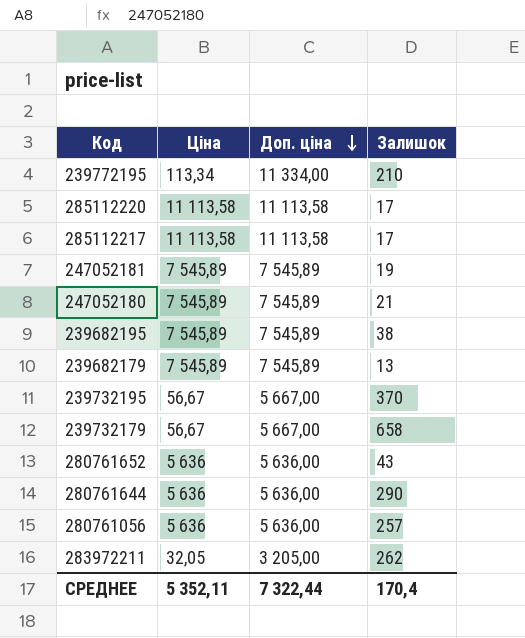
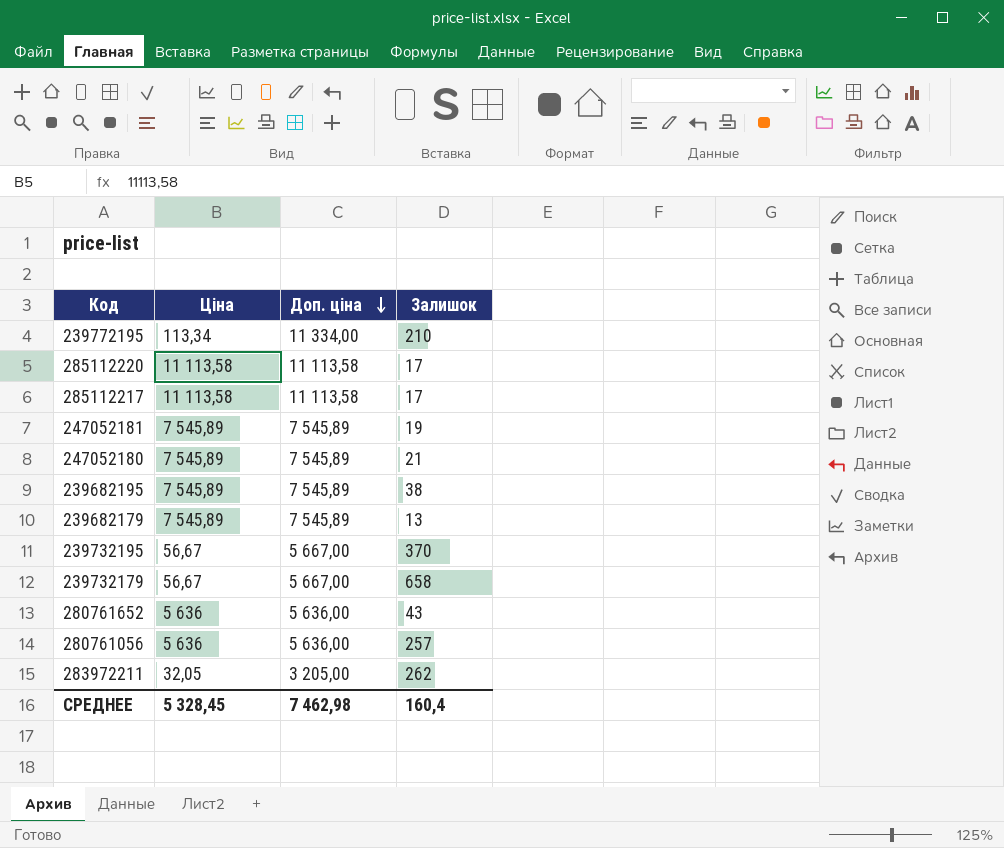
row 280761644: 5 636 | 5 636,00 | 290 -> none
СРЕДНЕЕ | Ціна: 5 352,11 -> 5 328,45
СРЕДНЕЕ | Доп. ціна: 7 322,44 -> 7 462,98
СРЕДНЕЕ | Залишок: 170,4 -> 160,4

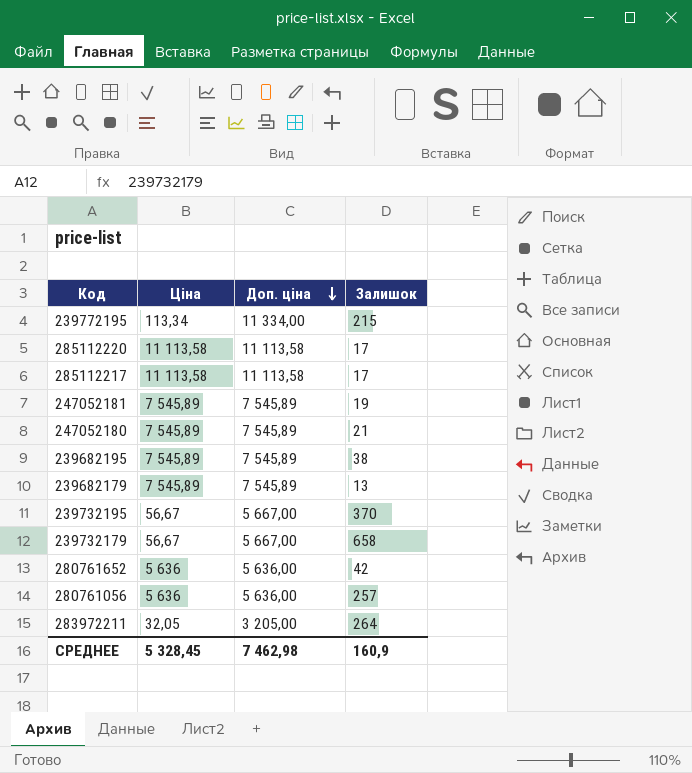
239772195 | Залишок: 210 -> 215
280761652 | Залишок: 43 -> 42
283972211 | Залишок: 262 -> 264
СРЕДНЕЕ | Залишок: 160,4 -> 160,9

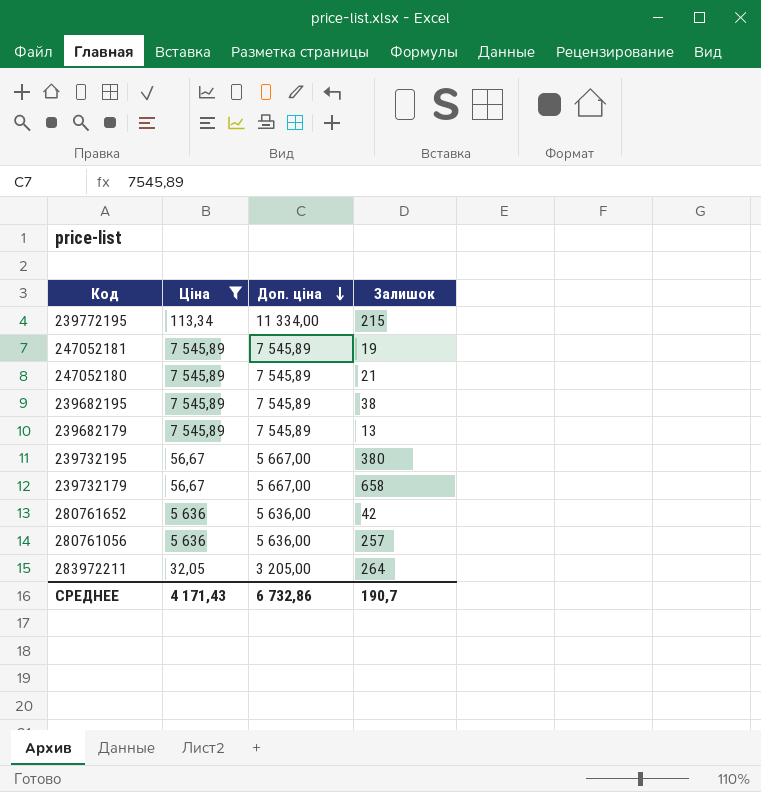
filter: none -> Ціна != 11 113,58
239732195 | Залишок: 370 -> 380
СРЕДНЕЕ | Ціна: 5 328,45 -> 4 171,43
СРЕДНЕЕ | Доп. ціна: 7 462,98 -> 6 732,86
СРЕДНЕЕ | Залишок: 160,9 -> 190,7

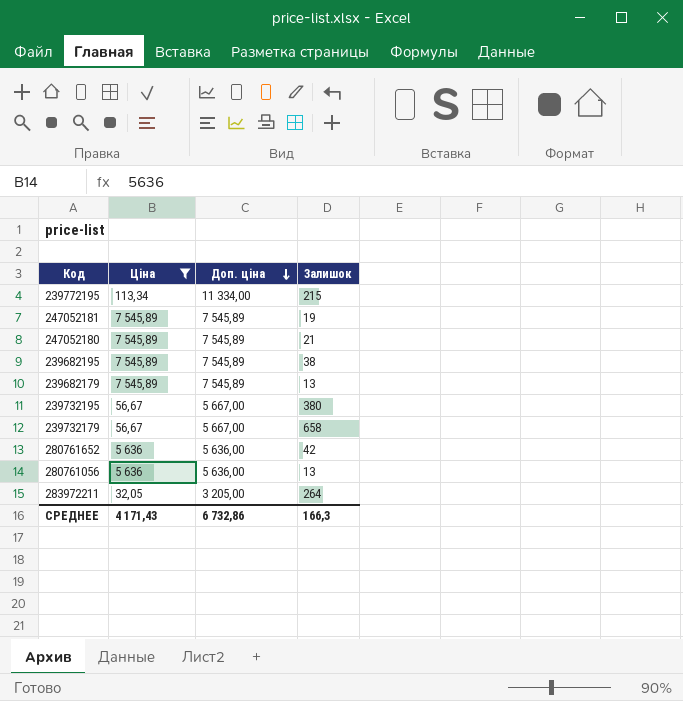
280761056 | Залишок: 257 -> 13
СРЕДНЕЕ | Залишок: 190,7 -> 166,3

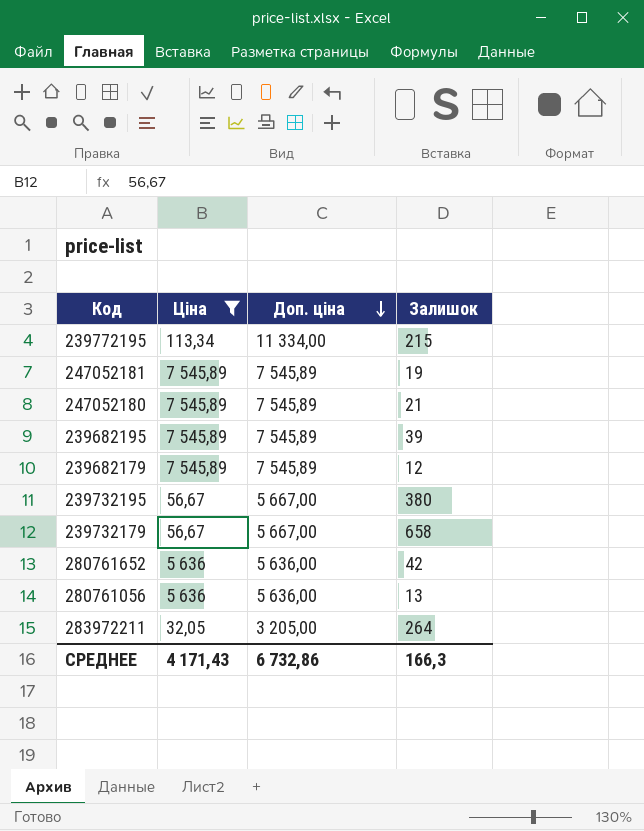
239682195 | Залишок: 38 -> 39
239682179 | Залишок: 13 -> 12

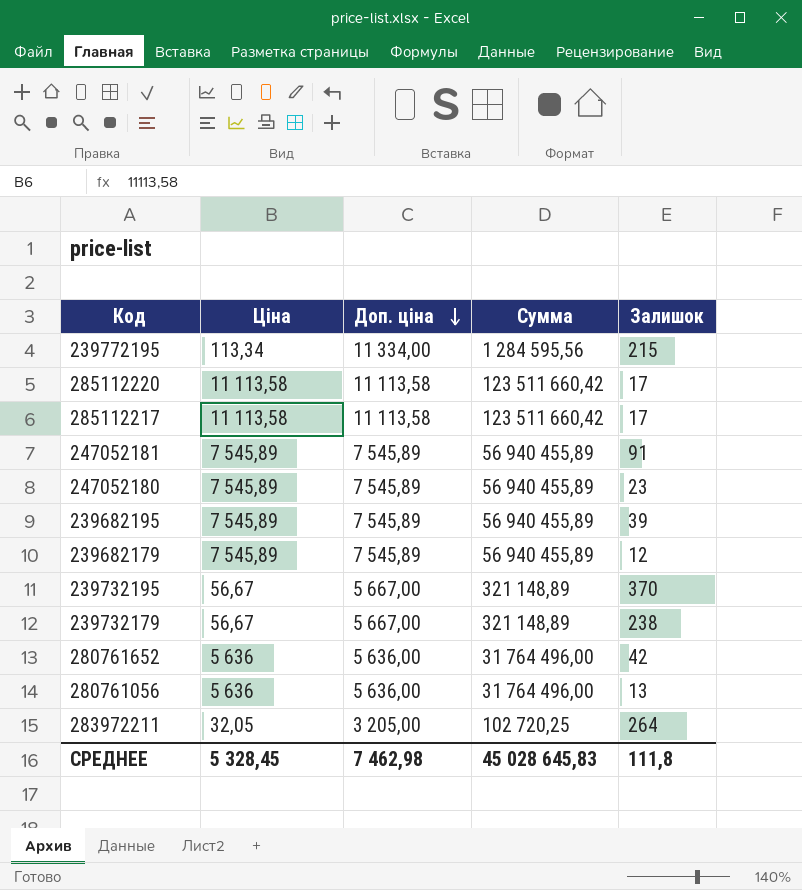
filter: Ціна != 11 113,58 -> none
column Сумма | formula: none -> [Ціна] * [Доп. ціна]
247052181 | Залишок: 19 -> 91
247052180 | Залишок: 21 -> 23
239732195 | Залишок: 380 -> 370
239732179 | Залишок: 658 -> 238
СРЕДНЕЕ | Ціна: 4 171,43 -> 5 328,45
СРЕДНЕЕ | Доп. ціна: 6 732,86 -> 7 462,98
СРЕДНЕЕ | Залишок: 166,3 -> 111,8

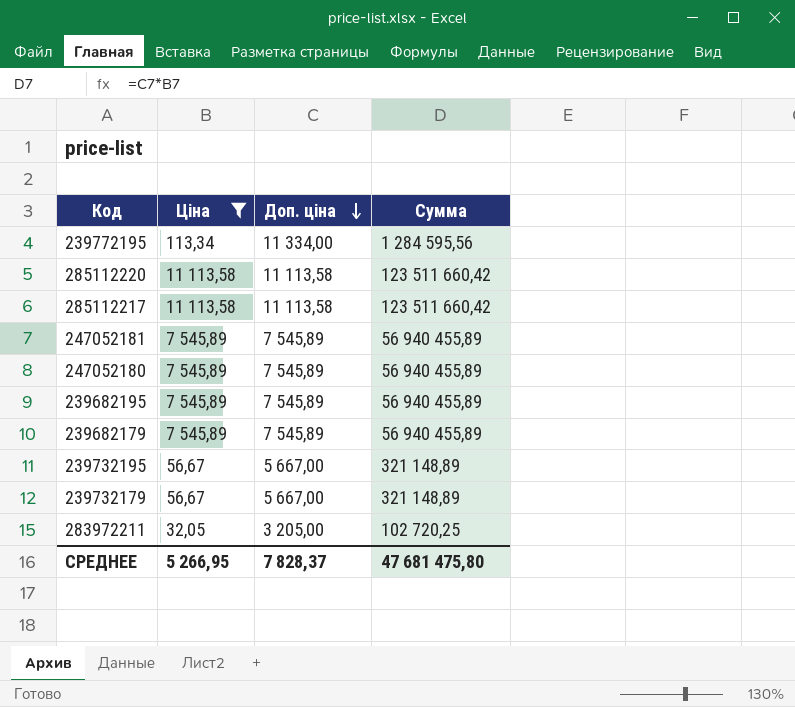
filter: none -> Ціна != 5 636
column Залишок | position: 5 -> none
СРЕДНЕЕ | Ціна: 5 328,45 -> 5 266,95
СРЕДНЕЕ | Доп. ціна: 7 462,98 -> 7 828,37
СРЕДНЕЕ | Сумма: 45 028 645,83 -> 47 681 475,80

